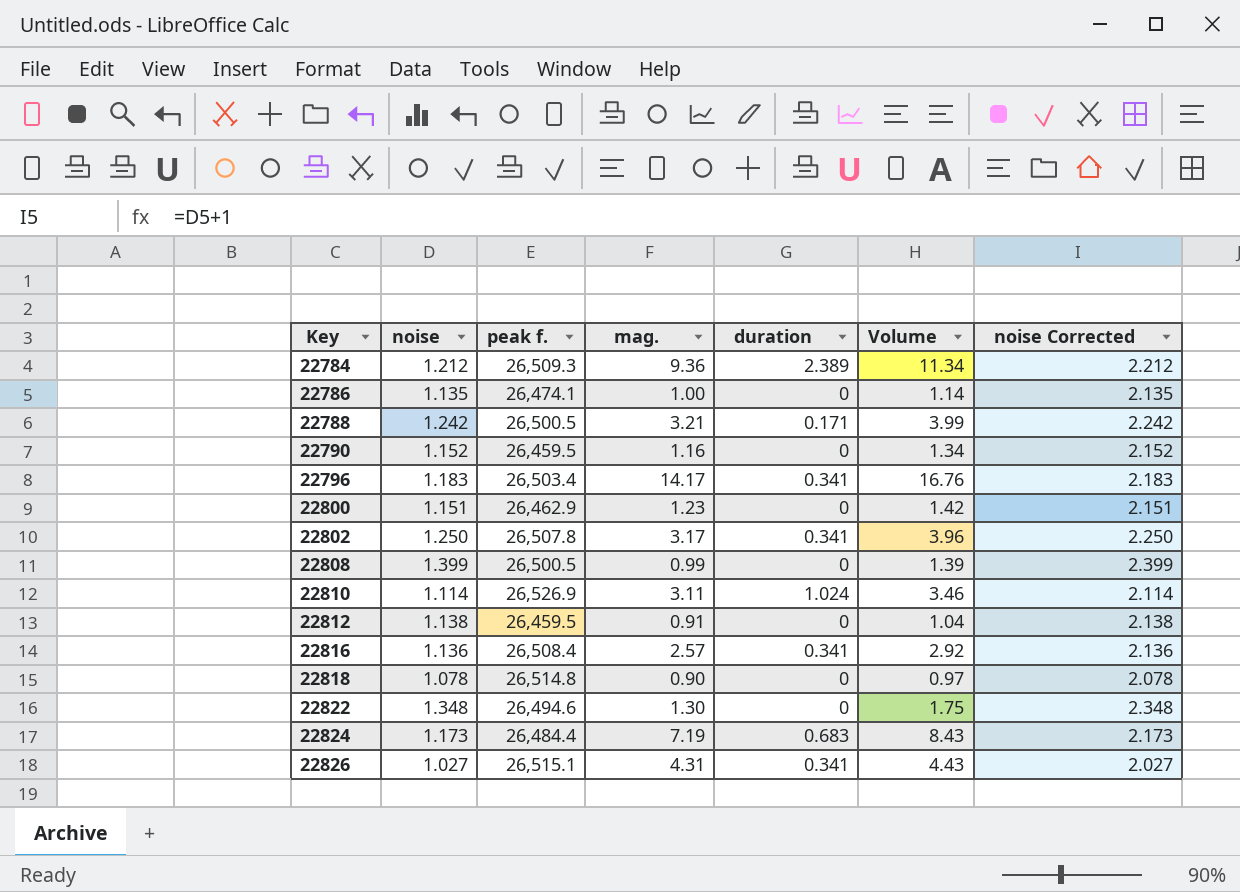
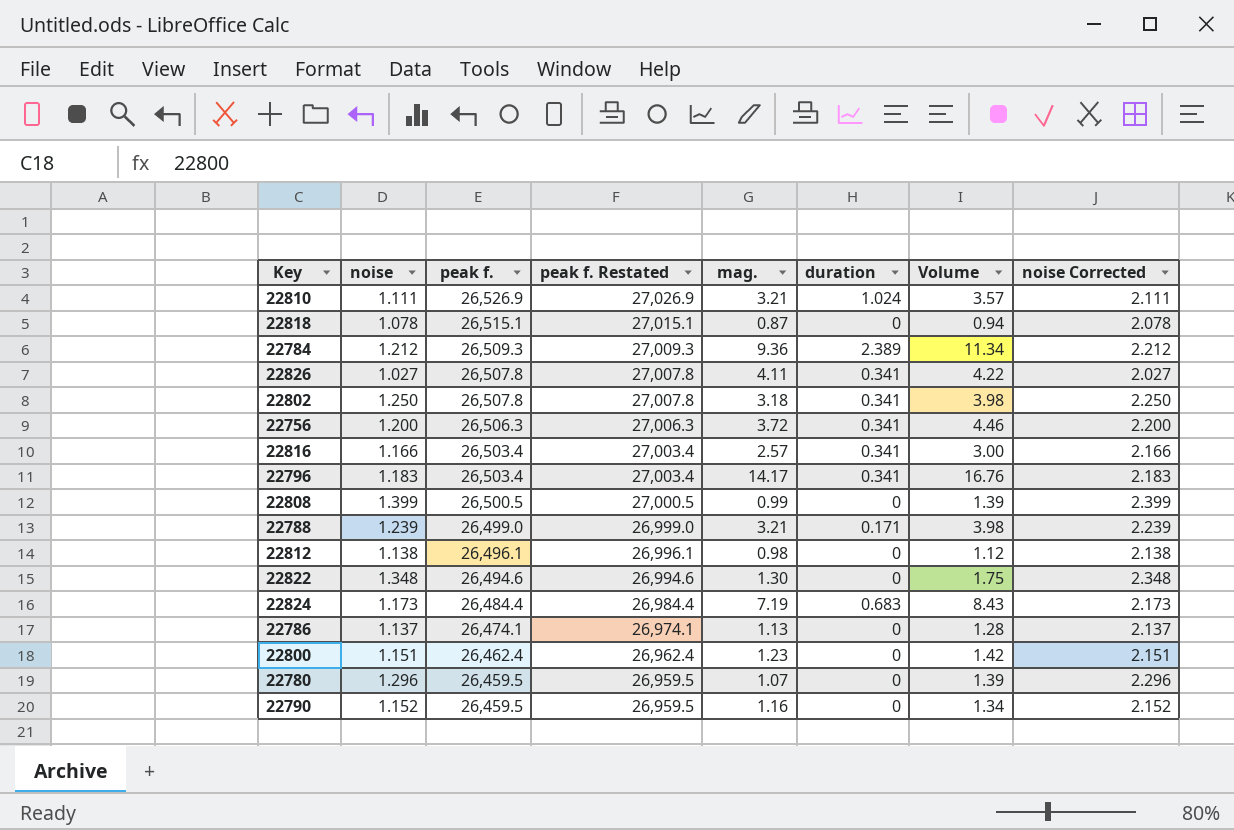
row order: Key ascending -> peak f. descending
column peak f. Restated | formula: none -> [peak f.] + 500
22810 | noise: 1.114 -> 1.111
22810 | mag.: 3.11 -> 3.21
22810 | Volume: 3.46 -> 3.57
22810 | noise Corrected: 2.114 -> 2.111
22818 | peak f.: 26,514.8 -> 26,515.1
22818 | mag.: 0.90 -> 0.87
22818 | Volume: 0.97 -> 0.94
22826 | peak f.: 26,515.1 -> 26,507.8
22826 | mag.: 4.31 -> 4.11
22826 | Volume: 4.43 -> 4.22
22802 | mag.: 3.17 -> 3.18
22802 | Volume: 3.96 -> 3.98
row 22756: none -> 1.200 | 26,506.3 | 27,006.3 | 3.72 | 0.341 | 4.46 | 2.200
22816 | noise: 1.136 -> 1.166
22816 | peak f.: 26,508.4 -> 26,503.4
22816 | Volume: 2.92 -> 3.00
22816 | noise Corrected: 2.136 -> 2.166
22788 | noise: 1.242 -> 1.239
22788 | peak f.: 26,500.5 -> 26,499.0
22788 | Volume: 3.99 -> 3.98
22788 | noise Corrected: 2.242 -> 2.239
22812 | peak f.: 26,459.5 -> 26,496.1
22812 | mag.: 0.91 -> 0.98
22812 | Volume: 1.04 -> 1.12
22786 | noise: 1.135 -> 1.137
22786 | mag.: 1.00 -> 1.13
22786 | Volume: 1.14 -> 1.28
22786 | noise Corrected: 2.135 -> 2.137
22800 | peak f.: 26,462.9 -> 26,462.4
row 22780: none -> 1.296 | 26,459.5 | 26,959.5 | 1.07 | 0 | 1.39 | 2.296

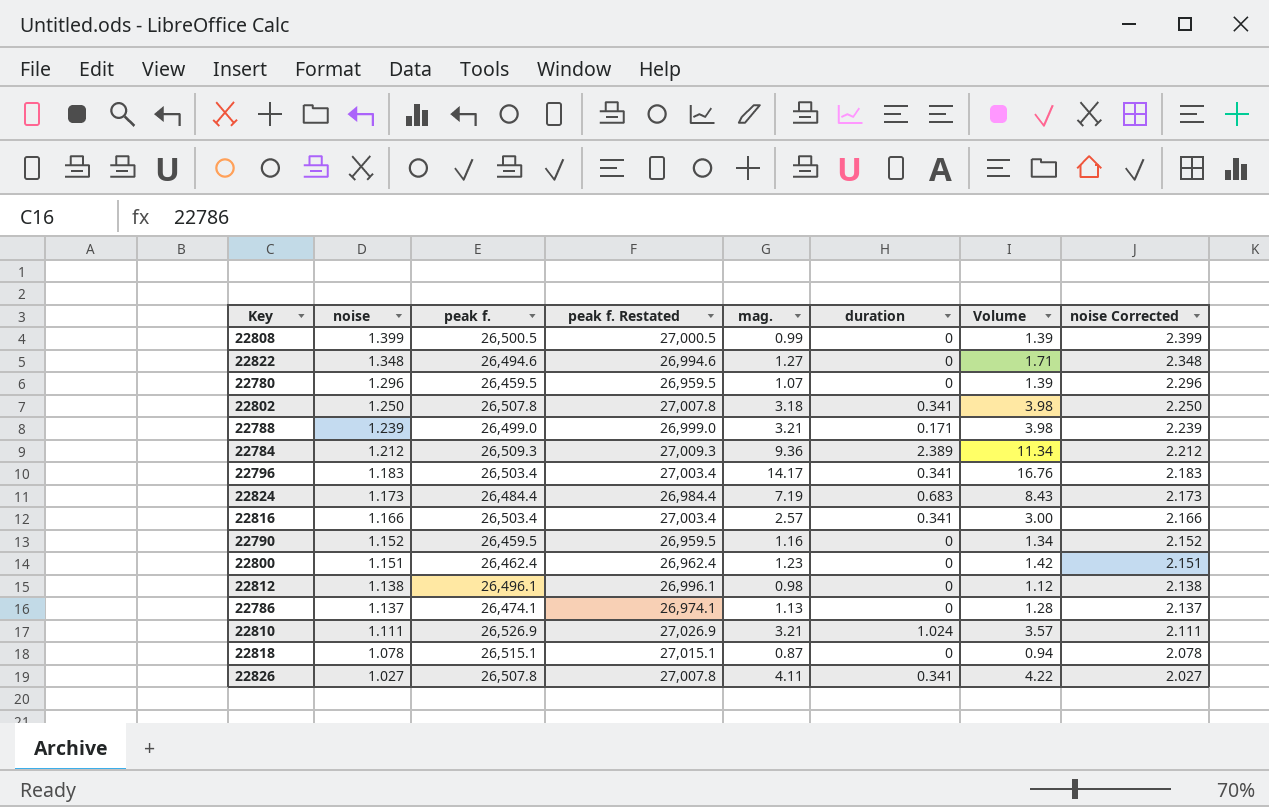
row order: peak f. descending -> noise descending
row 22756: 1.200 | 26,506.3 | 27,006.3 | 3.72 | 0.341 | 4.46 | 2.200 -> none
22822 | mag.: 1.30 -> 1.27
22822 | Volume: 1.75 -> 1.71

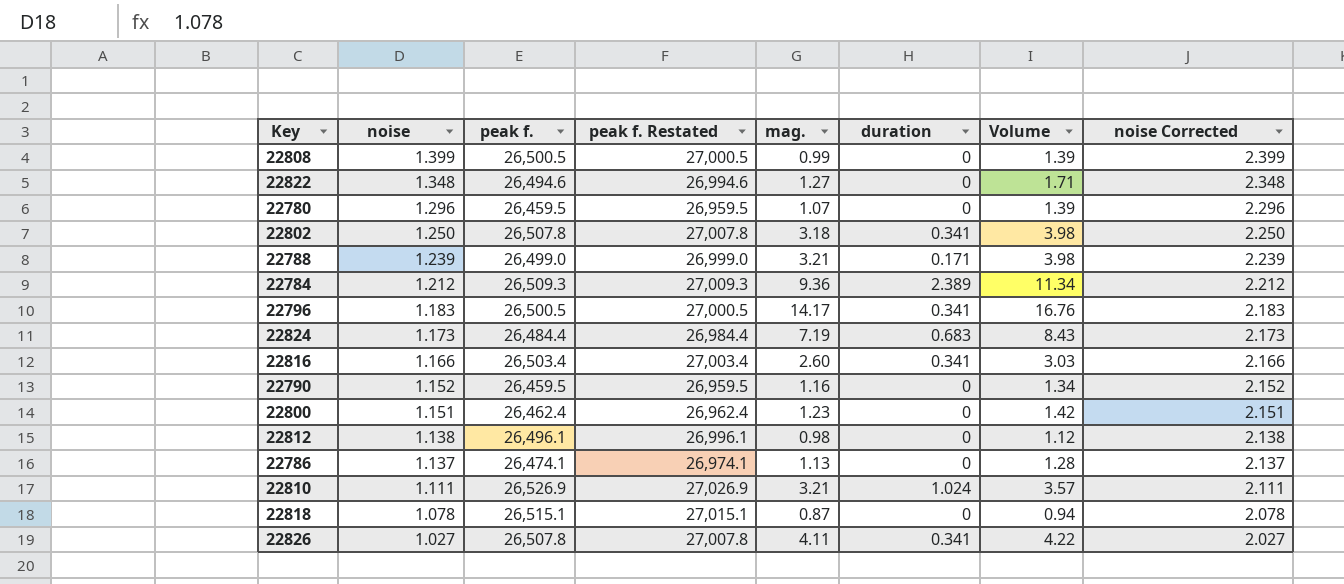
22796 | peak f.: 26,503.4 -> 26,500.5
22796 | peak f. Restated: 27,003.4 -> 27,000.5
22816 | mag.: 2.57 -> 2.60
22816 | Volume: 3.00 -> 3.03

